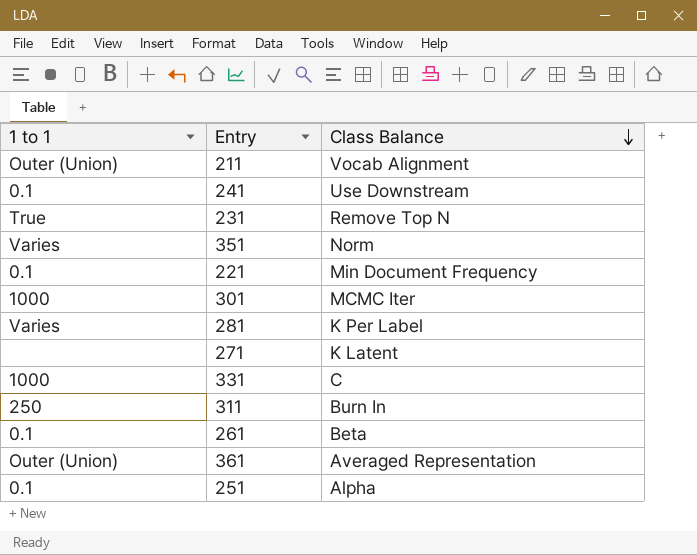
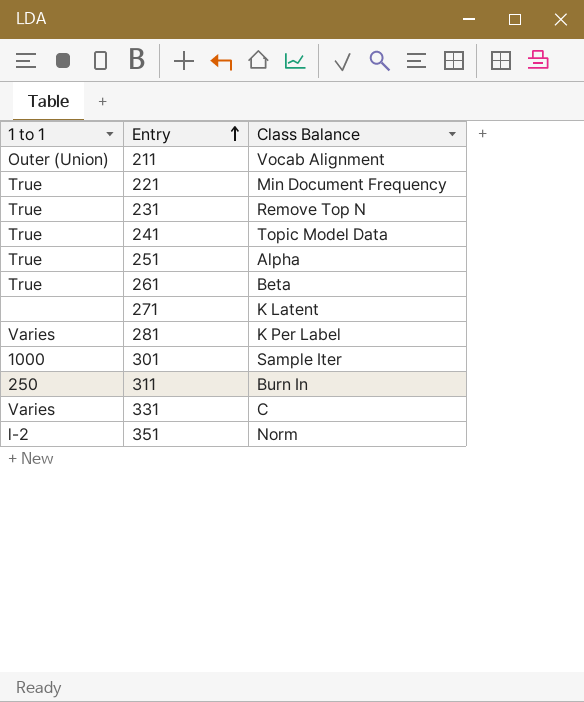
row order: Class Balance descending -> Entry ascending
row 361: Outer (Union) | Averaged Representation -> none
221 | 1 to 1: 0.1 -> True
241 | 1 to 1: 0.1 -> True
241 | Class Balance: Use Downstream -> Topic Model Data
251 | 1 to 1: 0.1 -> True
261 | 1 to 1: 0.1 -> True
301 | Class Balance: MCMC Iter -> Sample Iter
331 | 1 to 1: 1000 -> Varies
351 | 1 to 1: Varies -> l-2

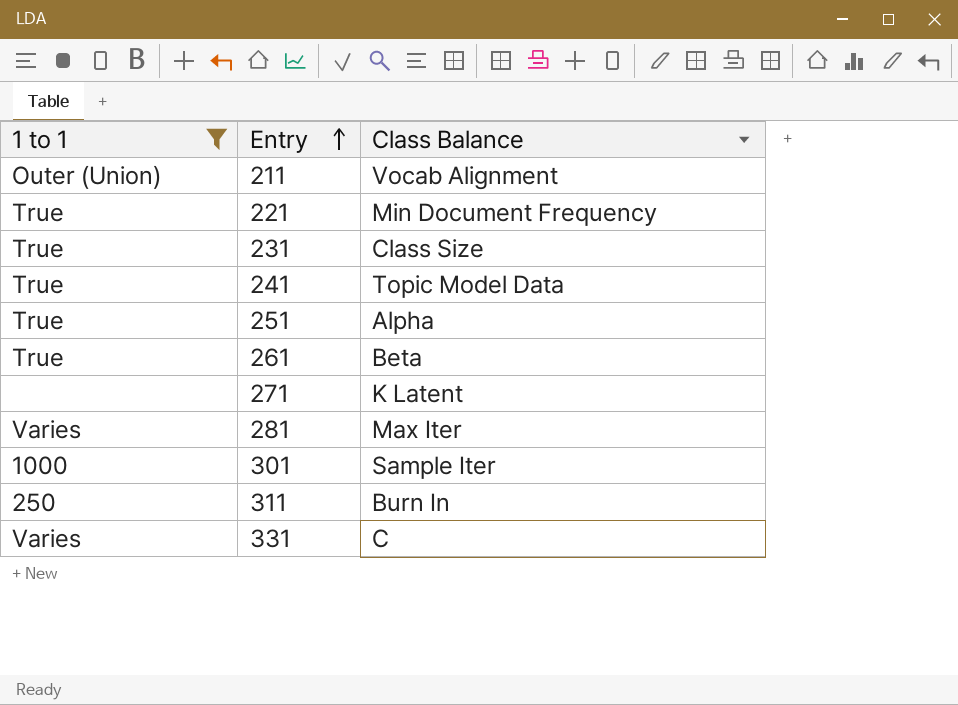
filter: none -> 1 to 1 != l-2
231 | Class Balance: Remove Top N -> Class Size
281 | Class Balance: K Per Label -> Max Iter

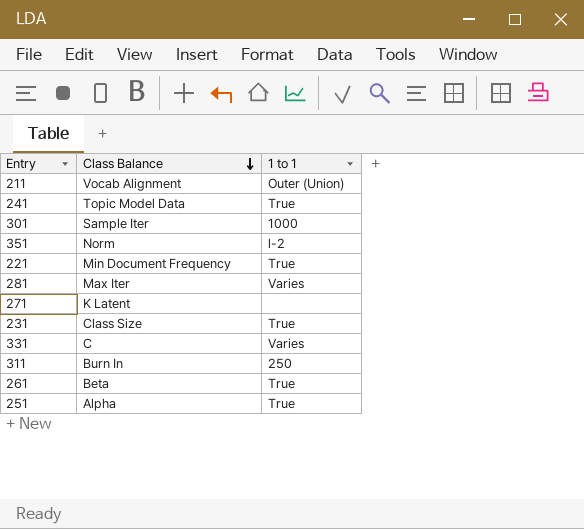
filter: 1 to 1 != l-2 -> none
row order: Entry ascending -> Class Balance descending
column 1 to 1 | position: 1 -> 3

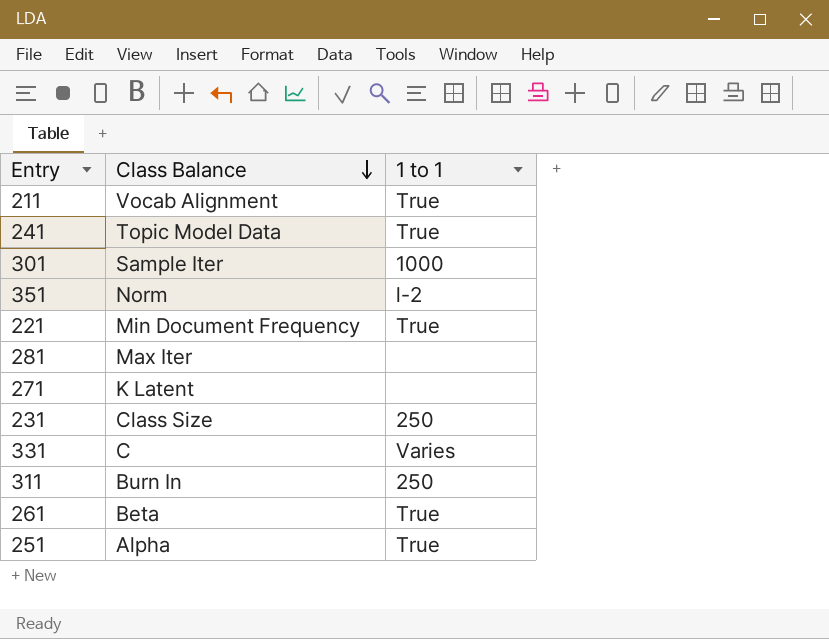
211 | 1 to 1: Outer (Union) -> True
281 | 1 to 1: Varies -> none
231 | 1 to 1: True -> 250

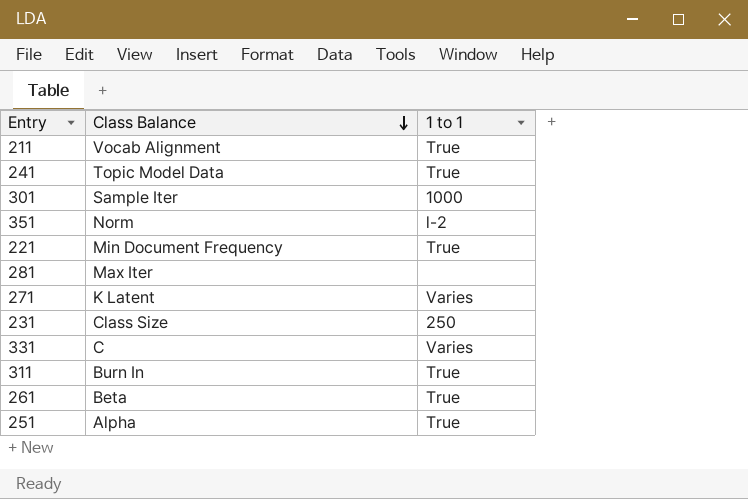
271 | 1 to 1: none -> Varies
311 | 1 to 1: 250 -> True

